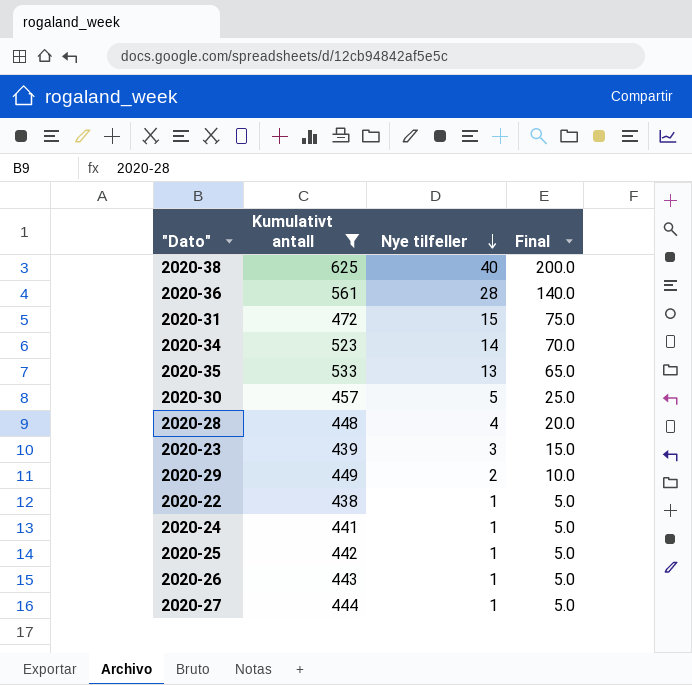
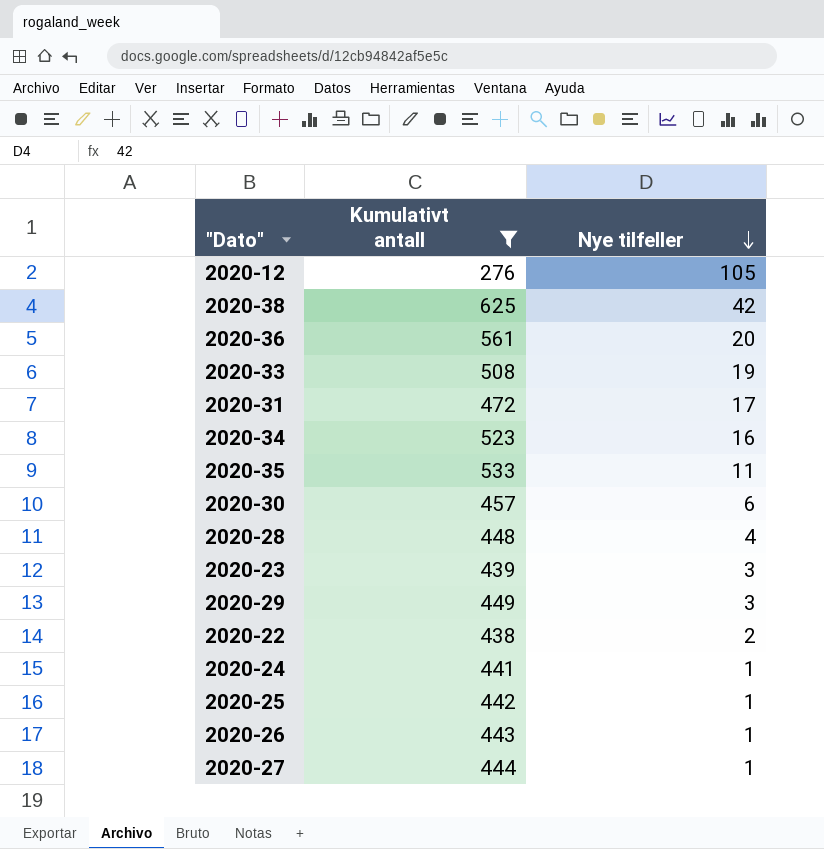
column Final | formula: [Nye tilfeller] * 5 -> none
row 2020-12: none -> 276 | 105
2020-38 | Nye tilfeller: 40 -> 42
2020-36 | Nye tilfeller: 28 -> 20
row 2020-33: none -> 508 | 19
2020-31 | Nye tilfeller: 15 -> 17
2020-34 | Nye tilfeller: 14 -> 16
2020-35 | Nye tilfeller: 13 -> 11
2020-30 | Nye tilfeller: 5 -> 6
2020-29 | Nye tilfeller: 2 -> 3
2020-22 | Nye tilfeller: 1 -> 2

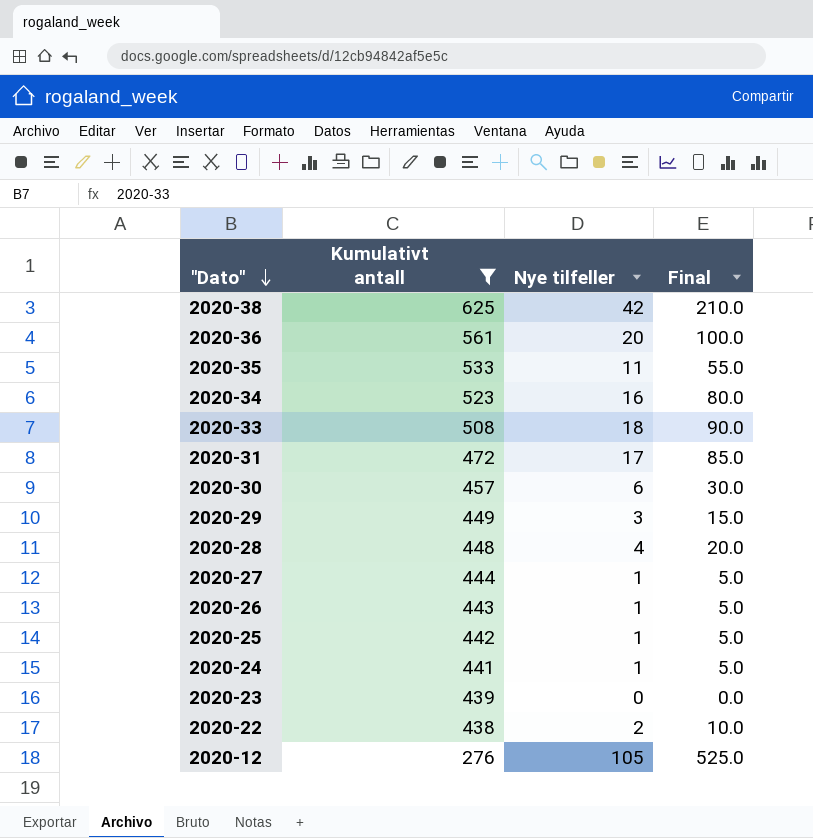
row order: Nye tilfeller descending -> "Dato" descending
column Final | formula: none -> [Nye tilfeller] * 5
2020-33 | Nye tilfeller: 19 -> 18
2020-23 | Nye tilfeller: 3 -> 0

